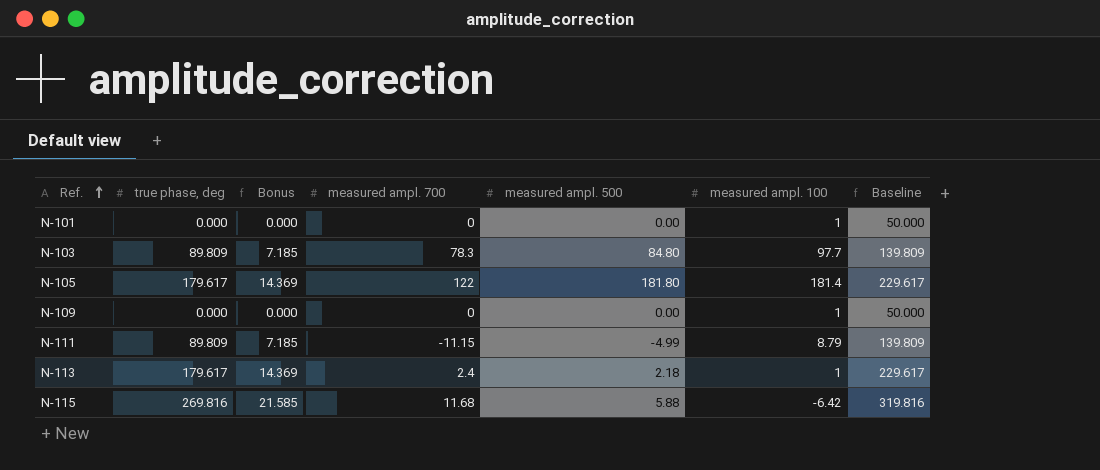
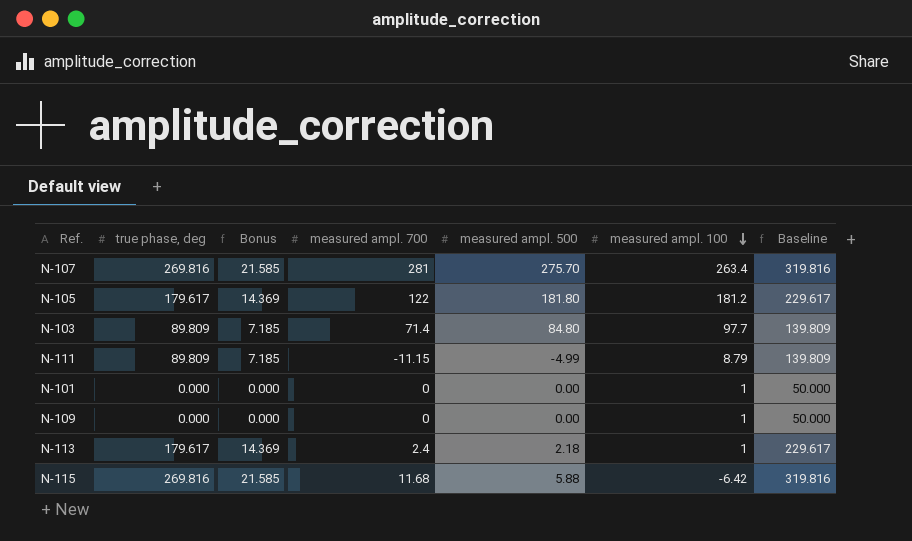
row order: Ref. ascending -> measured ampl. 100 descending
row N-107: none -> 269.816 | 21.585 | 281 | 275.70 | 263.4 | 319.816
N-105 | measured ampl. 100: 181.4 -> 181.2
N-103 | measured ampl. 700: 78.3 -> 71.4

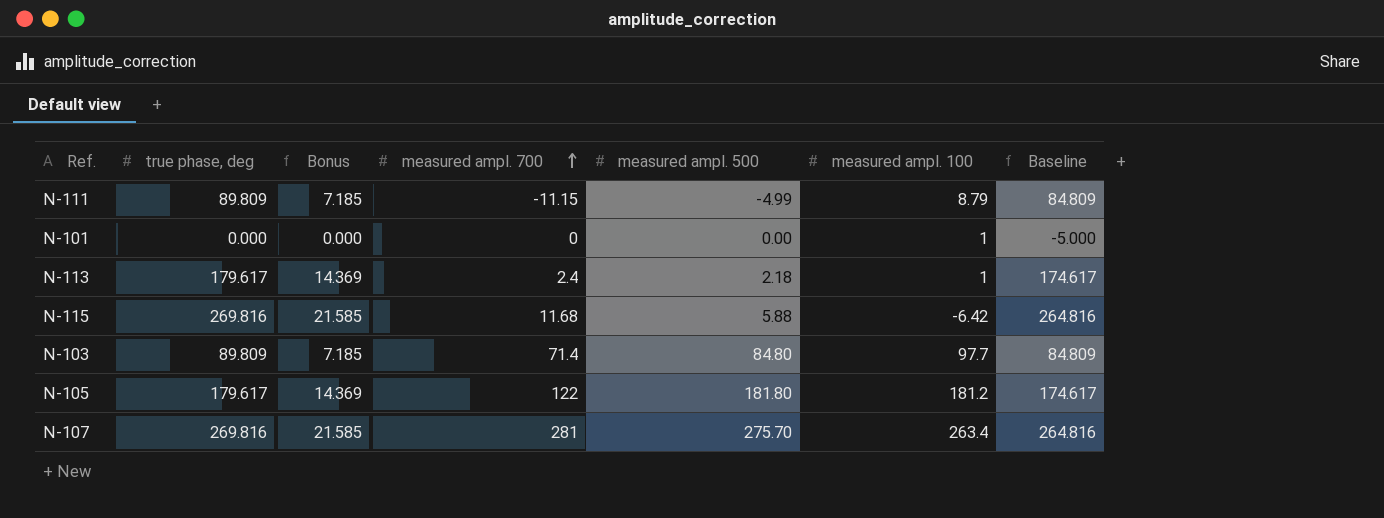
row order: measured ampl. 100 descending -> measured ampl. 700 ascending
column Baseline | formula: [true phase, deg] + 50 -> [true phase, deg] - 5
row N-109: 0.000 | 0.000 | 0 | 0.00 | 1 | 50.000 -> none

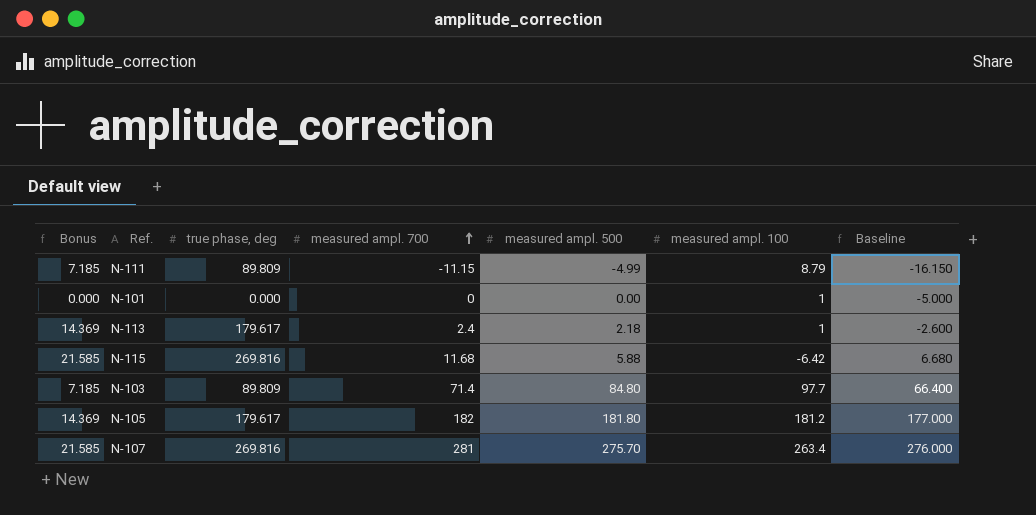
column Bonus | position: 3 -> 1
column Baseline | formula: [true phase, deg] - 5 -> [measured ampl. 700] - 5
N-105 | measured ampl. 700: 122 -> 182

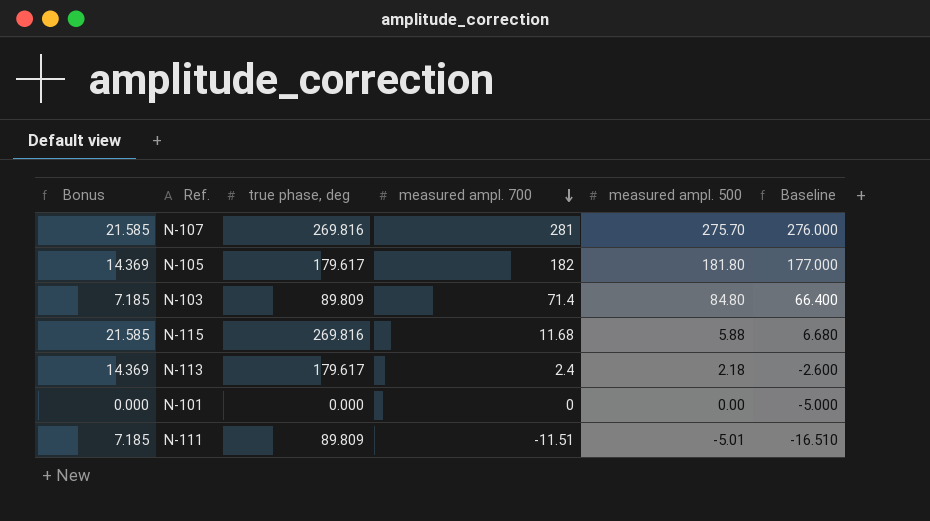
row order: measured ampl. 700 ascending -> measured ampl. 700 descending
column measured ampl. 100 | position: 6 -> none
N-111 | measured ampl. 700: -11.15 -> -11.51
N-111 | measured ampl. 500: -4.99 -> -5.01
N-111 | Baseline: -16.150 -> -16.510

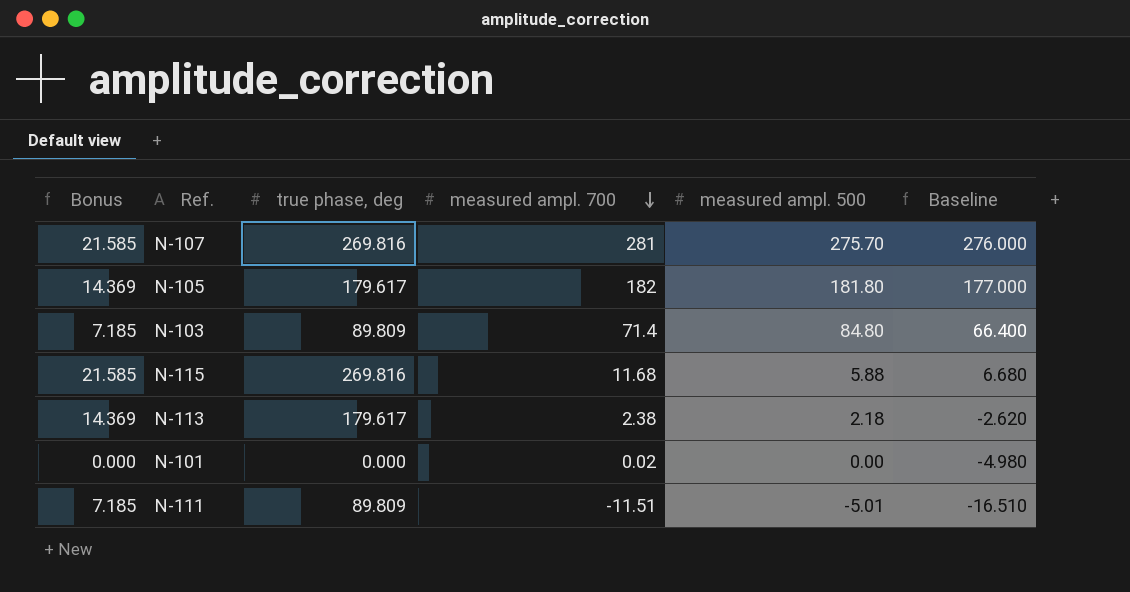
N-113 | measured ampl. 700: 2.4 -> 2.38
N-113 | Baseline: -2.600 -> -2.620
N-101 | measured ampl. 700: 0 -> 0.02
N-101 | Baseline: -5.000 -> -4.980

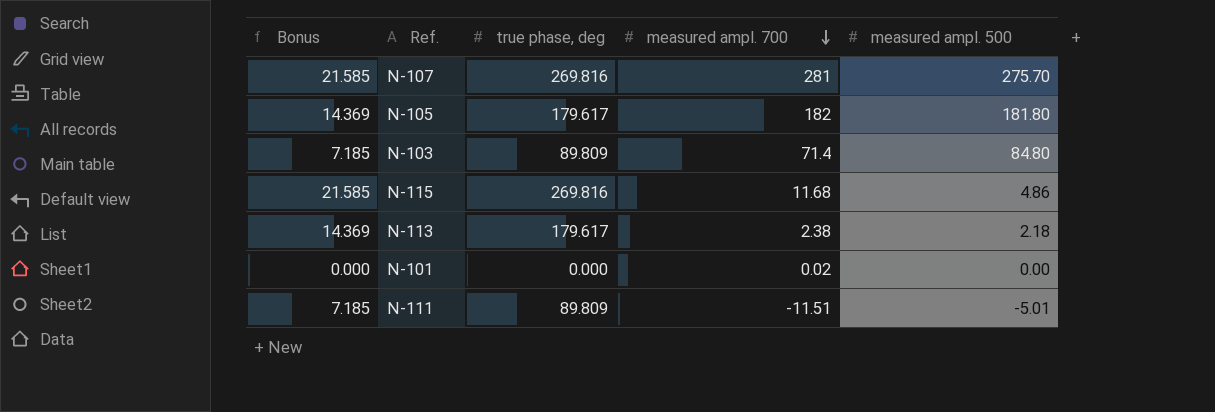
column Baseline | formula: [measured ampl. 700] - 5 -> none
N-115 | measured ampl. 500: 5.88 -> 4.86

